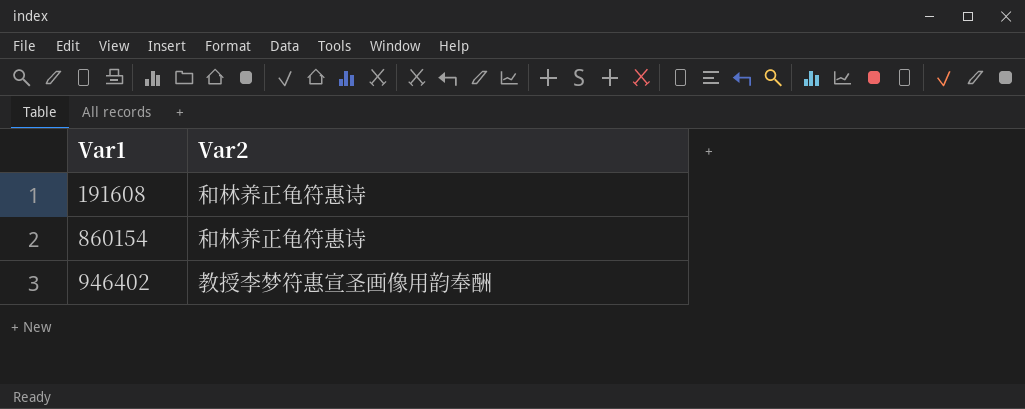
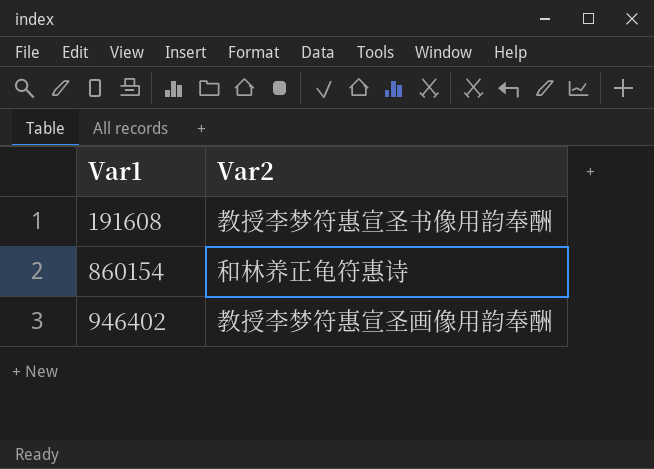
191608 | Var2: 和林养正龟符惠诗 -> 教授李梦符惠宣圣书像用韵奉酬

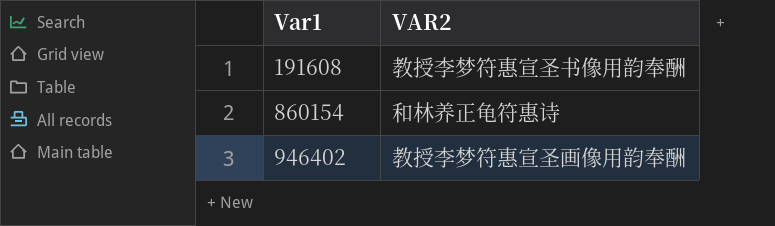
column name: Var2 -> VAR2

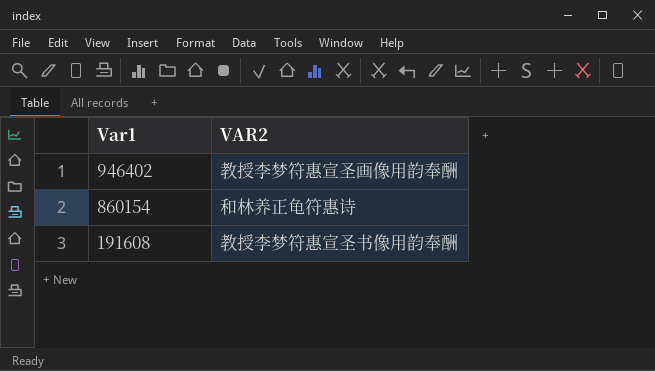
row order: Var1 ascending -> Var1 descending

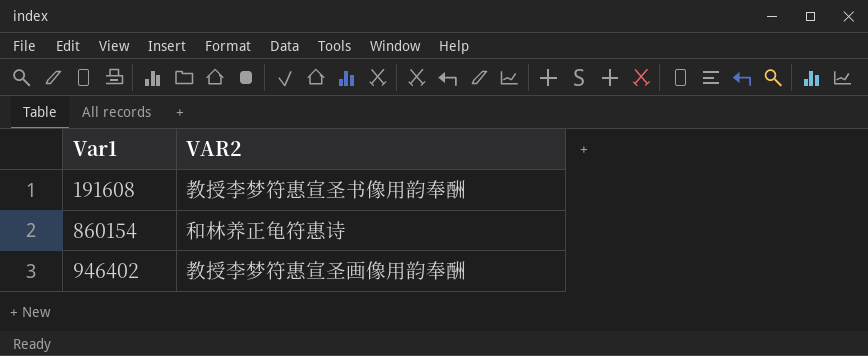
row order: Var1 descending -> Var1 ascending

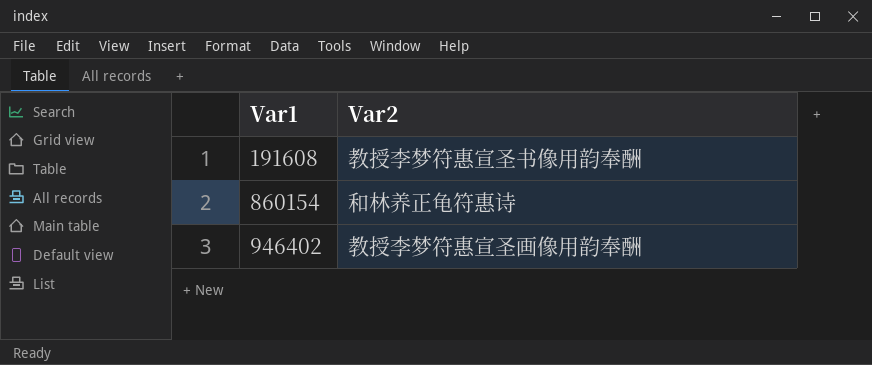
column name: VAR2 -> Var2

